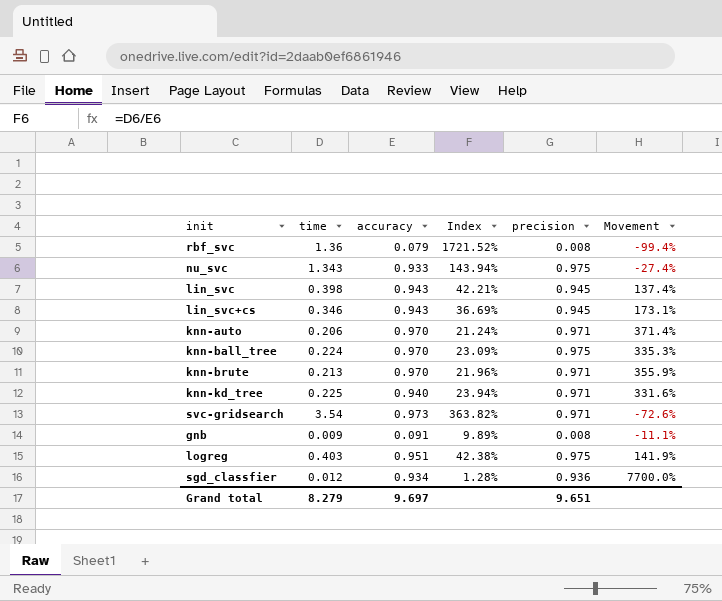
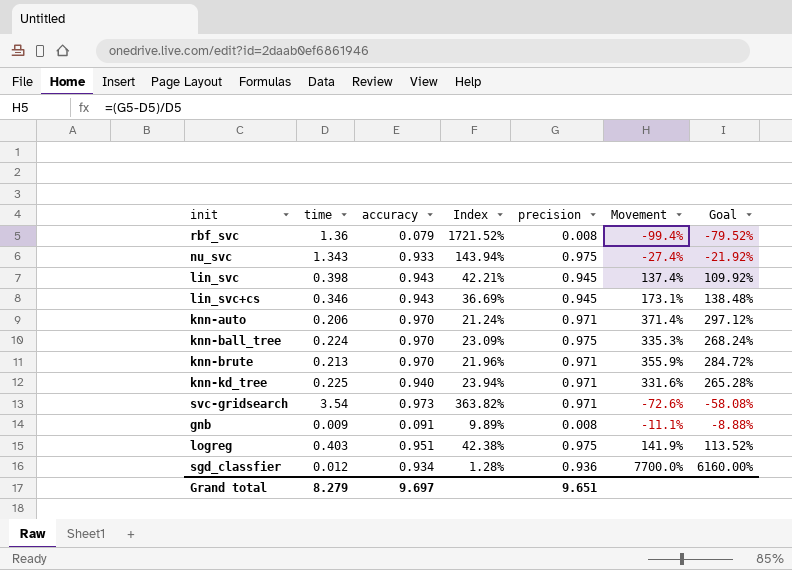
column Goal | formula: none -> [Movement] * 0.8

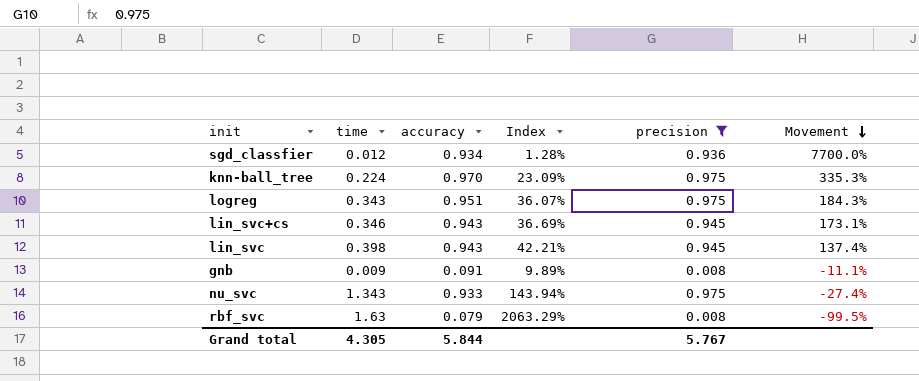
filter: none -> precision != 0.971
row order: none -> Movement descending
column Goal | formula: [Movement] * 0.8 -> none
logreg | time: 0.403 -> 0.343
logreg | Index: 42.38% -> 36.07%
logreg | Movement: 141.9% -> 184.3%
rbf_svc | time: 1.36 -> 1.63
rbf_svc | Index: 1721.52% -> 2063.29%
rbf_svc | Movement: -99.4% -> -99.5%
Grand total | time: 8.279 -> 4.305
Grand total | accuracy: 9.697 -> 5.844
Grand total | precision: 9.651 -> 5.767

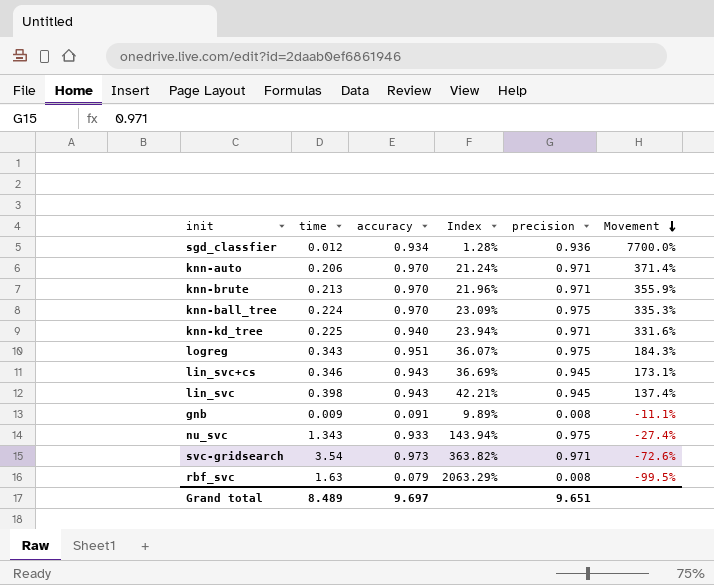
filter: precision != 0.971 -> none
Grand total | time: 4.305 -> 8.489
Grand total | accuracy: 5.844 -> 9.697
Grand total | precision: 5.767 -> 9.651

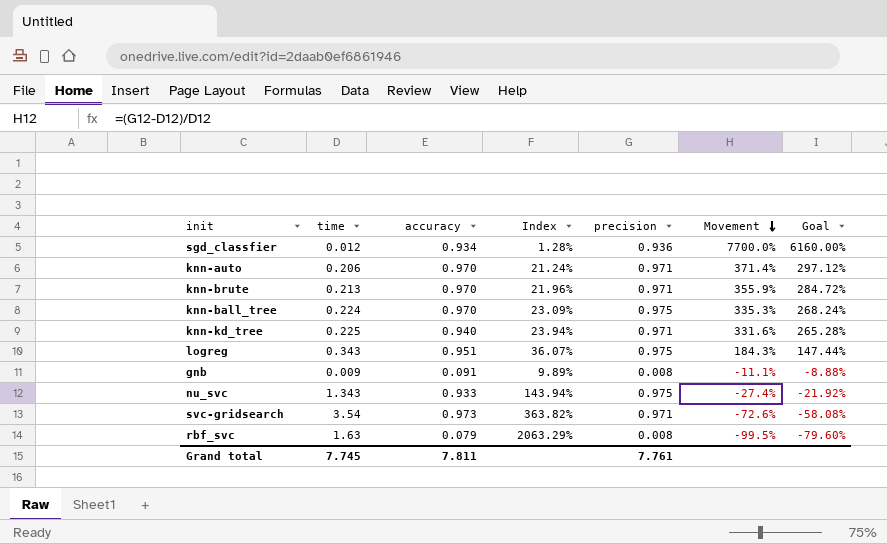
column Goal | formula: none -> [Movement] * 0.8
row lin_svc+cs: 0.346 | 0.943 | 36.69% | 0.945 | 173.1% -> none
row lin_svc: 0.398 | 0.943 | 42.21% | 0.945 | 137.4% -> none
Grand total | time: 8.489 -> 7.745
Grand total | accuracy: 9.697 -> 7.811
Grand total | precision: 9.651 -> 7.761

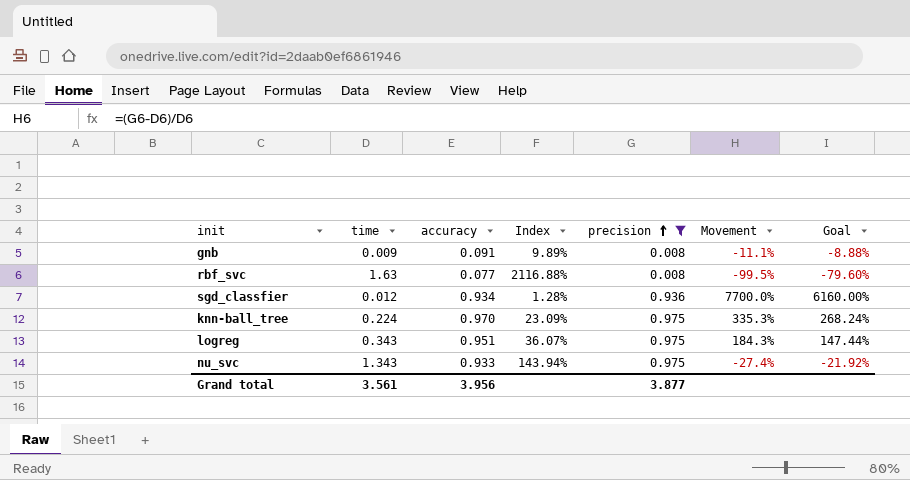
filter: none -> precision != 0.971
row order: Movement descending -> precision ascending
rbf_svc | accuracy: 0.079 -> 0.077
rbf_svc | Index: 2063.29% -> 2116.88%
Grand total | time: 7.745 -> 3.561
Grand total | accuracy: 7.811 -> 3.956
Grand total | precision: 7.761 -> 3.877

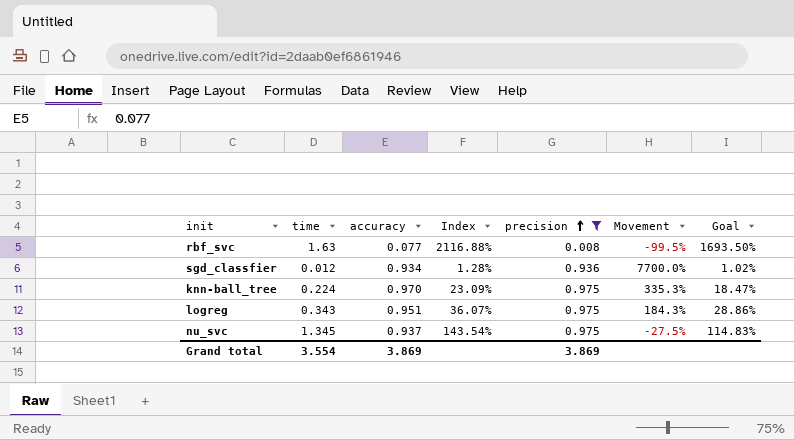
column Goal | formula: [Movement] * 0.8 -> [Index] * 0.8
row gnb: 0.009 | 0.091 | 9.89% | 0.008 | -11.1% | -8.88% -> none
nu_svc | time: 1.343 -> 1.345
nu_svc | accuracy: 0.933 -> 0.937
nu_svc | Index: 143.94% -> 143.54%
nu_svc | Movement: -27.4% -> -27.5%
Grand total | time: 3.561 -> 3.554
Grand total | accuracy: 3.956 -> 3.869
Grand total | precision: 3.877 -> 3.869

